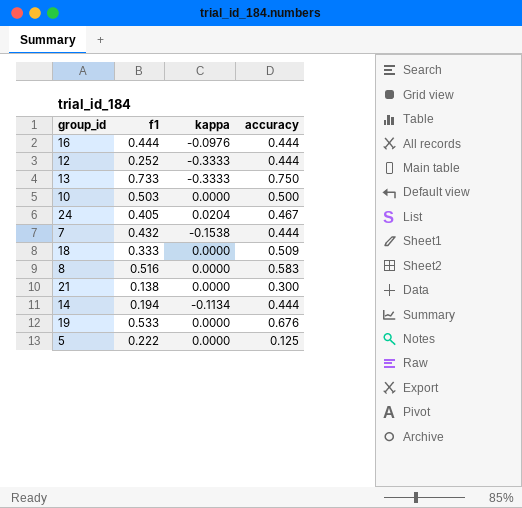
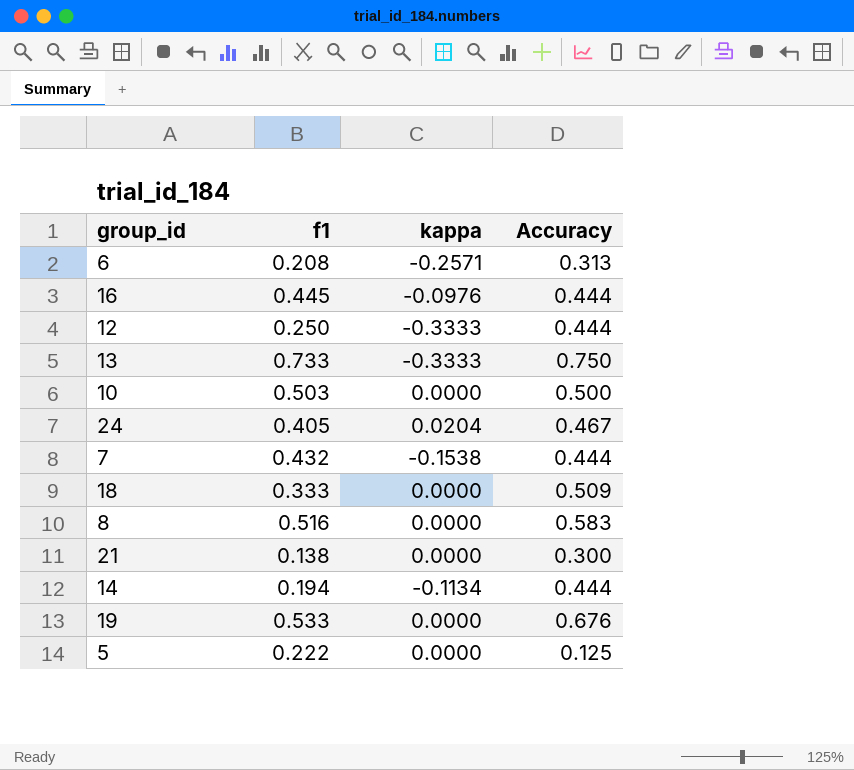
column name: accuracy -> Accuracy
row 6: none -> 0.208 | -0.2571 | 0.313
16 | f1: 0.444 -> 0.445
12 | f1: 0.252 -> 0.250

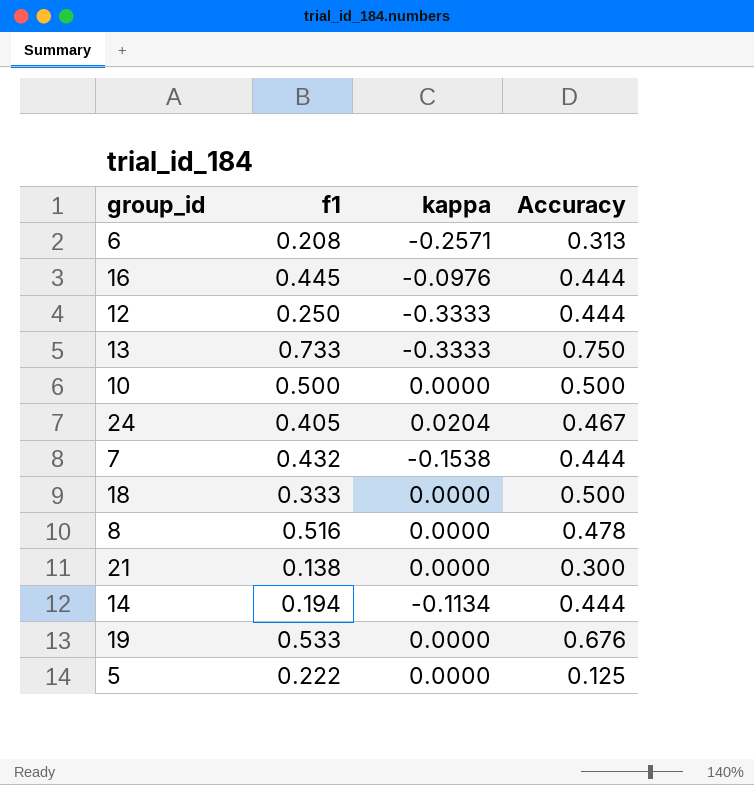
10 | f1: 0.503 -> 0.500
18 | Accuracy: 0.509 -> 0.500
8 | Accuracy: 0.583 -> 0.478

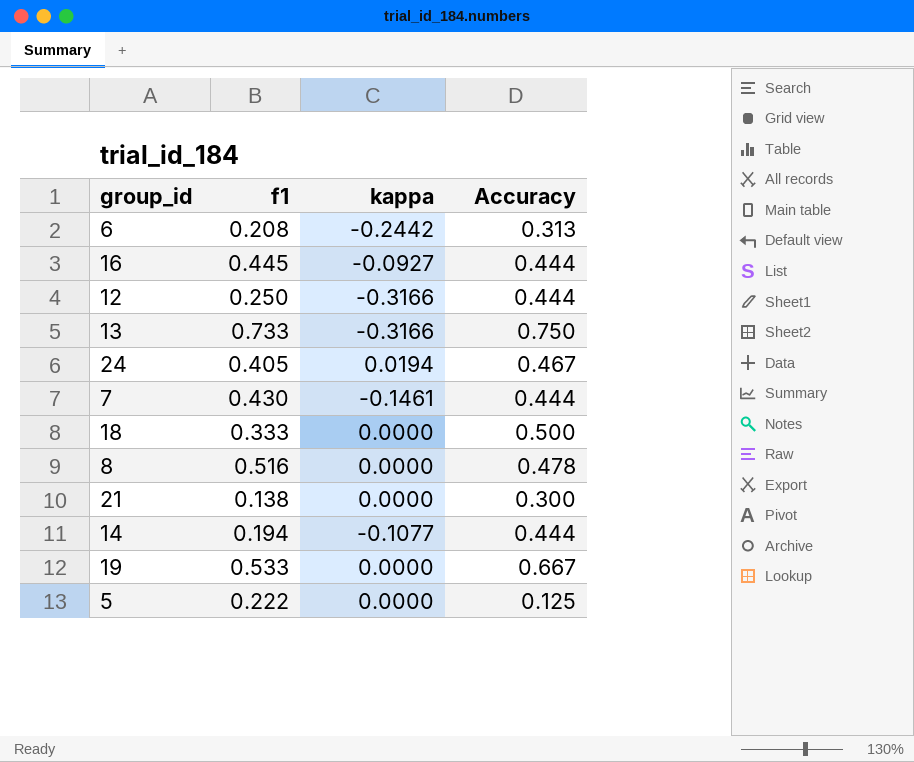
row 10: 0.500 | 0.0000 | 0.500 -> none
6 | kappa: -0.2571 -> -0.2442
16 | kappa: -0.0976 -> -0.0927
12 | kappa: -0.3333 -> -0.3166
13 | kappa: -0.3333 -> -0.3166
24 | kappa: 0.0204 -> 0.0194
7 | f1: 0.432 -> 0.430
7 | kappa: -0.1538 -> -0.1461
14 | kappa: -0.1134 -> -0.1077
19 | Accuracy: 0.676 -> 0.667

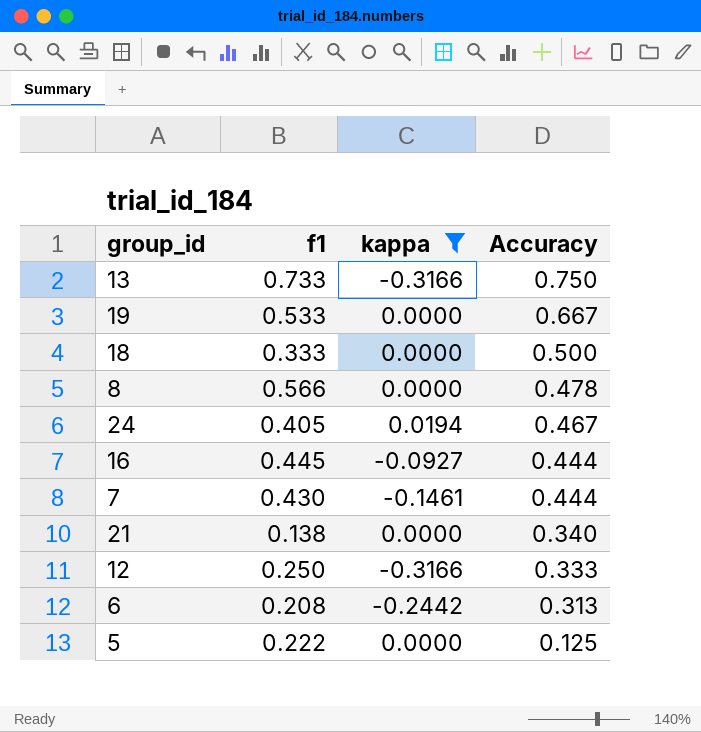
filter: none -> kappa != -0.1077
row order: none -> Accuracy descending
8 | f1: 0.516 -> 0.566
21 | Accuracy: 0.300 -> 0.340
12 | Accuracy: 0.444 -> 0.333

